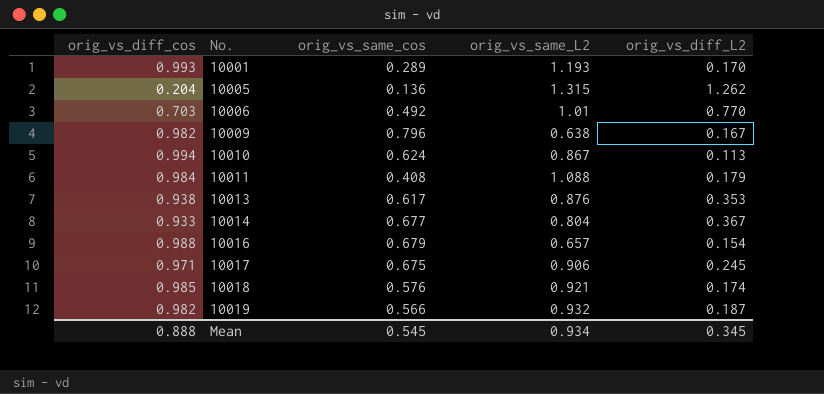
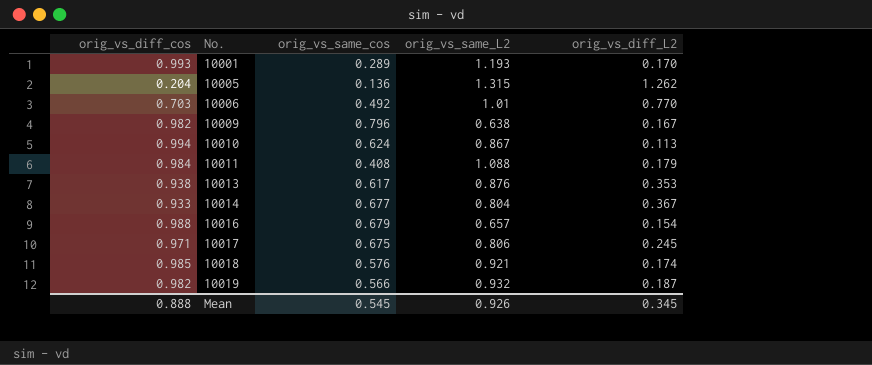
10017 | orig_vs_same_L2: 0.906 -> 0.806
Mean | orig_vs_same_L2: 0.934 -> 0.926

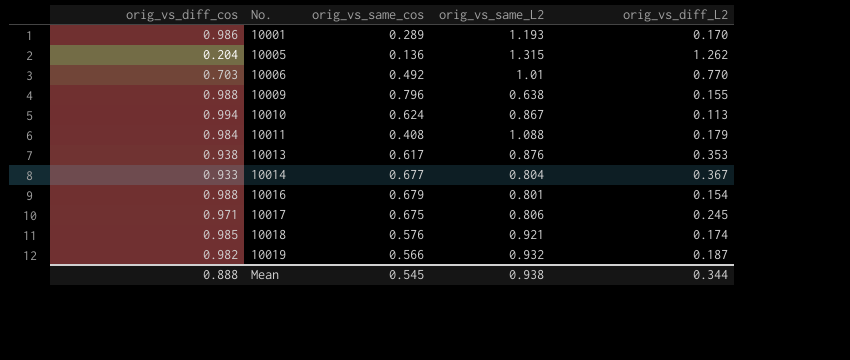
10001 | orig_vs_diff_cos: 0.993 -> 0.986
10009 | orig_vs_diff_cos: 0.982 -> 0.988
10009 | orig_vs_diff_L2: 0.167 -> 0.155
10016 | orig_vs_same_L2: 0.657 -> 0.801
Mean | orig_vs_same_L2: 0.926 -> 0.938
Mean | orig_vs_diff_L2: 0.345 -> 0.344

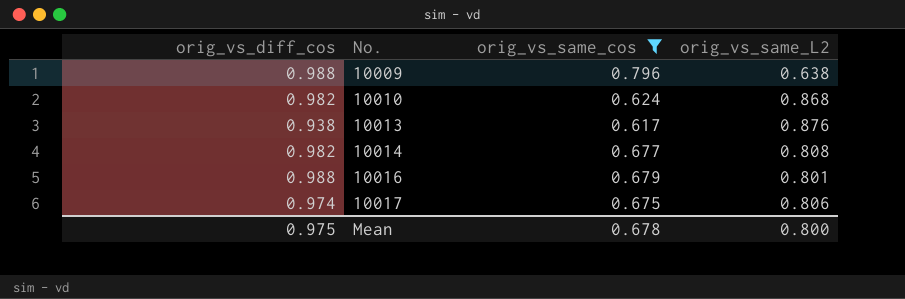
filter: none -> orig_vs_same_cos >= 0.617
column orig_vs_diff_L2 | position: 5 -> none
10010 | orig_vs_diff_cos: 0.994 -> 0.982
10010 | orig_vs_same_L2: 0.867 -> 0.868
10014 | orig_vs_diff_cos: 0.933 -> 0.982
10014 | orig_vs_same_L2: 0.804 -> 0.808
10017 | orig_vs_diff_cos: 0.971 -> 0.974
Mean | orig_vs_diff_cos: 0.888 -> 0.975
Mean | orig_vs_same_cos: 0.545 -> 0.678
Mean | orig_vs_same_L2: 0.938 -> 0.800

